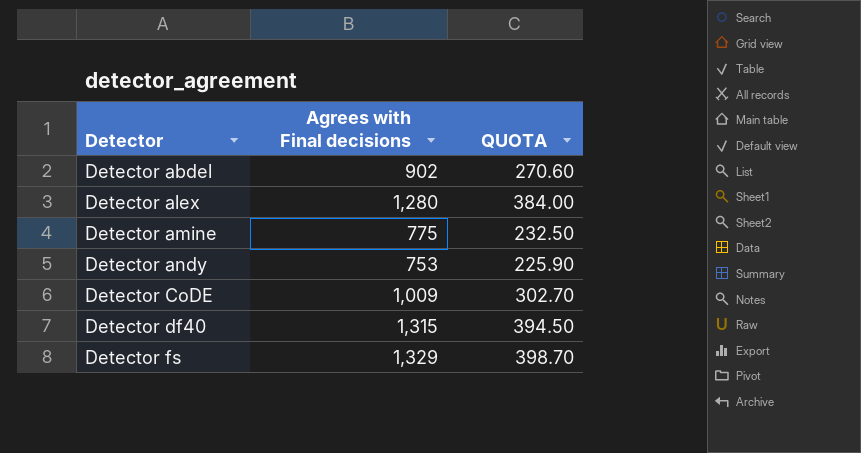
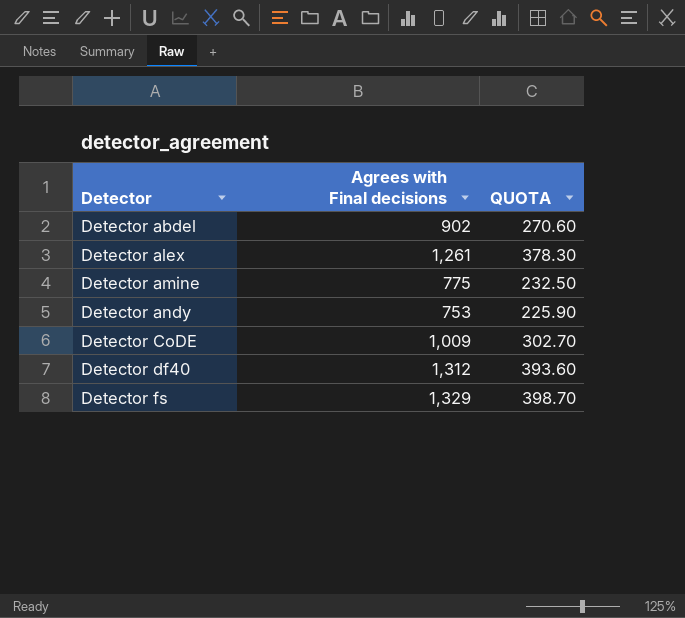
Detector alex | Agrees with Final decisions: 1,280 -> 1,261
Detector alex | QUOTA: 384.00 -> 378.30
Detector df40 | Agrees with Final decisions: 1,315 -> 1,312
Detector df40 | QUOTA: 394.50 -> 393.60

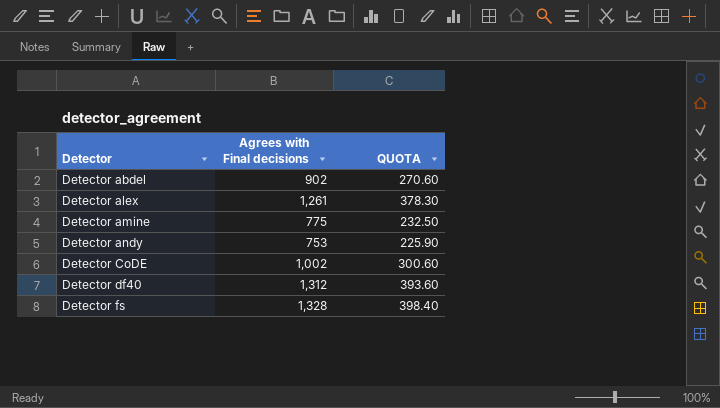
Detector CoDE | Agrees with Final decisions: 1,009 -> 1,002
Detector CoDE | QUOTA: 302.70 -> 300.60
Detector fs | Agrees with Final decisions: 1,329 -> 1,328
Detector fs | QUOTA: 398.70 -> 398.40

